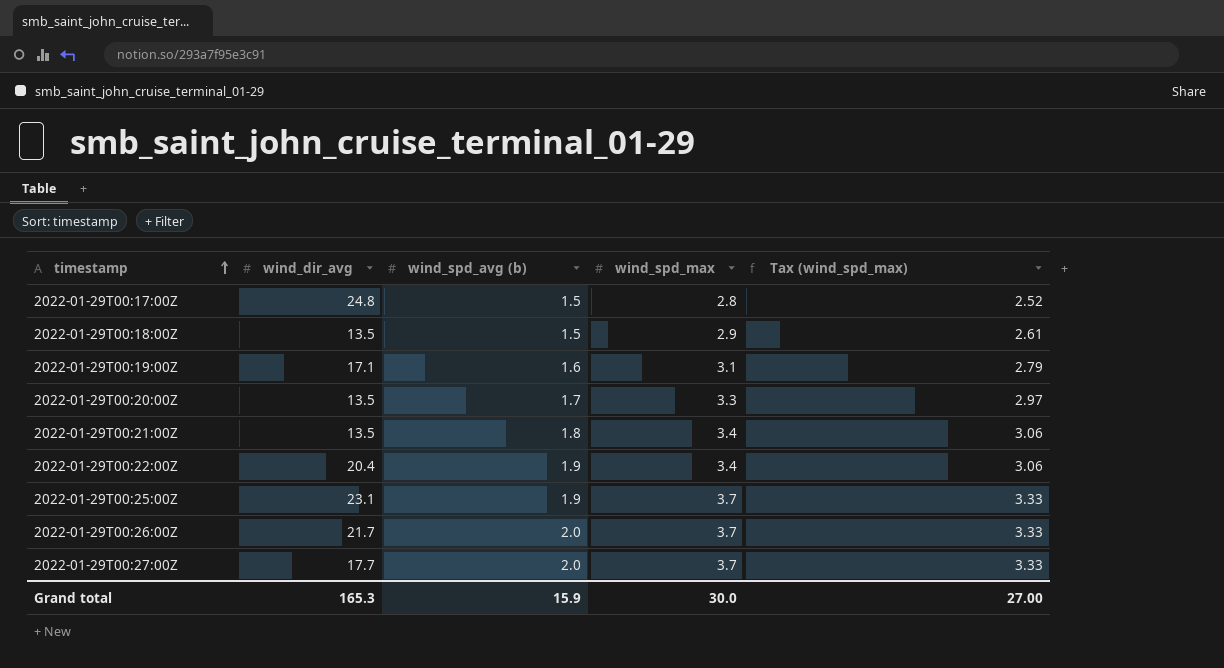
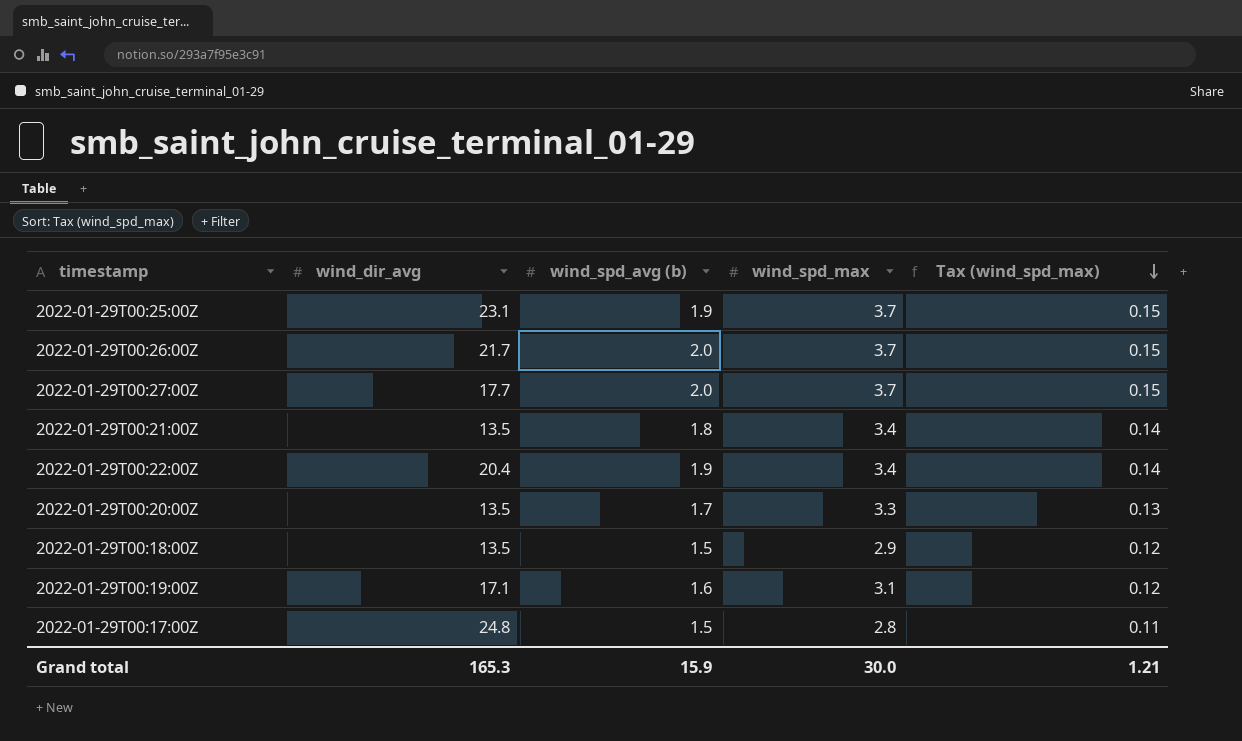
row order: timestamp ascending -> Tax (wind_spd_max) descending
column Tax (wind_spd_max) | formula: [wind_spd_max] * 0.9 -> [wind_spd_max] * 0.04
Grand total | Tax (wind_spd_max): 27.00 -> 1.21

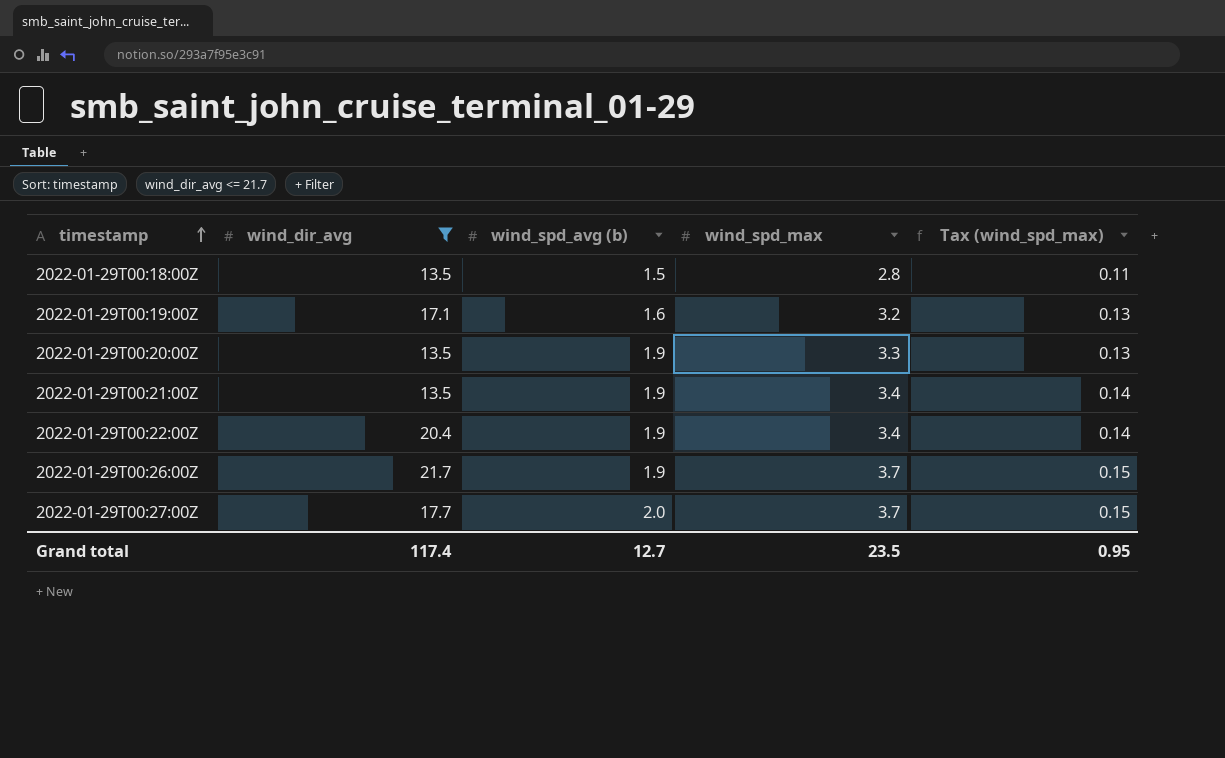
filter: none -> wind_dir_avg <= 21.7
row order: Tax (wind_spd_max) descending -> timestamp ascending
2022-01-29T00:18:00Z | wind_spd_max: 2.9 -> 2.8
2022-01-29T00:18:00Z | Tax (wind_spd_max): 0.12 -> 0.11
2022-01-29T00:19:00Z | wind_spd_max: 3.1 -> 3.2
2022-01-29T00:19:00Z | Tax (wind_spd_max): 0.12 -> 0.13
2022-01-29T00:20:00Z | wind_spd_avg (b): 1.7 -> 1.9
2022-01-29T00:21:00Z | wind_spd_avg (b): 1.8 -> 1.9
2022-01-29T00:26:00Z | wind_spd_avg (b): 2.0 -> 1.9
Grand total | wind_dir_avg: 165.3 -> 117.4
Grand total | wind_spd_avg (b): 15.9 -> 12.7
Grand total | wind_spd_max: 30.0 -> 23.5
Grand total | Tax (wind_spd_max): 1.21 -> 0.95

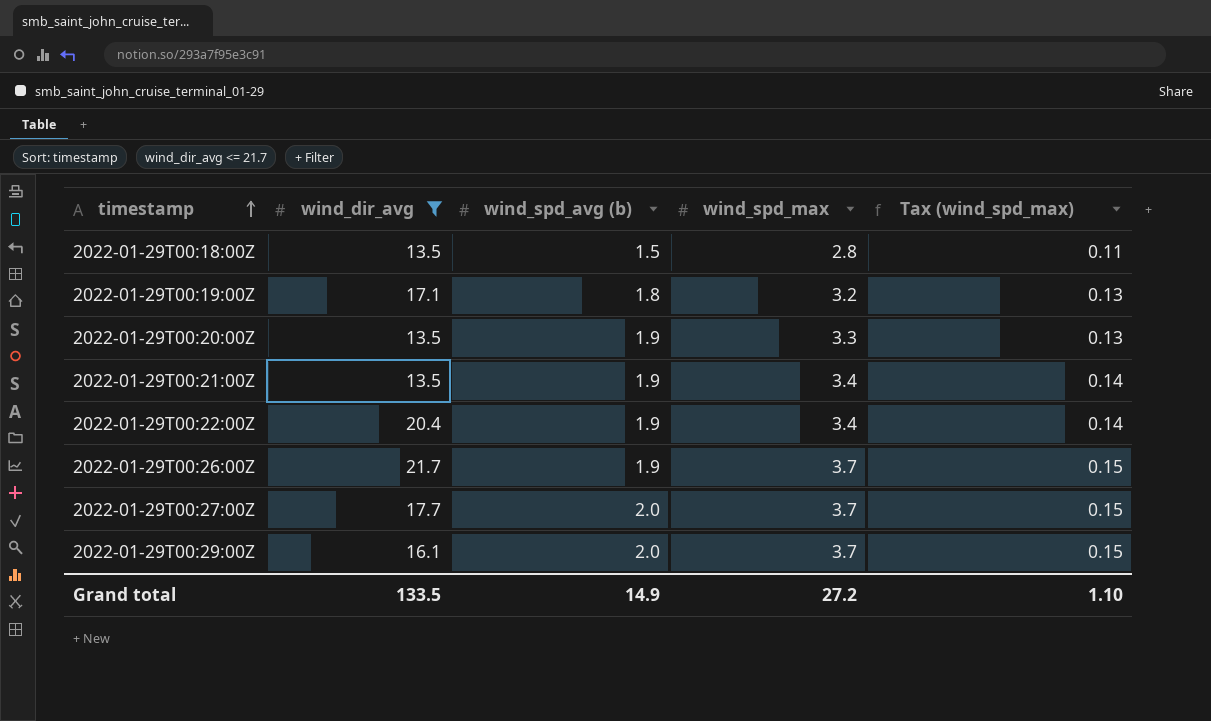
2022-01-29T00:19:00Z | wind_spd_avg (b): 1.6 -> 1.8
row 2022-01-29T00:29:00Z: none -> 16.1 | 2.0 | 3.7 | 0.15
Grand total | wind_dir_avg: 117.4 -> 133.5
Grand total | wind_spd_avg (b): 12.7 -> 14.9
Grand total | wind_spd_max: 23.5 -> 27.2
Grand total | Tax (wind_spd_max): 0.95 -> 1.10

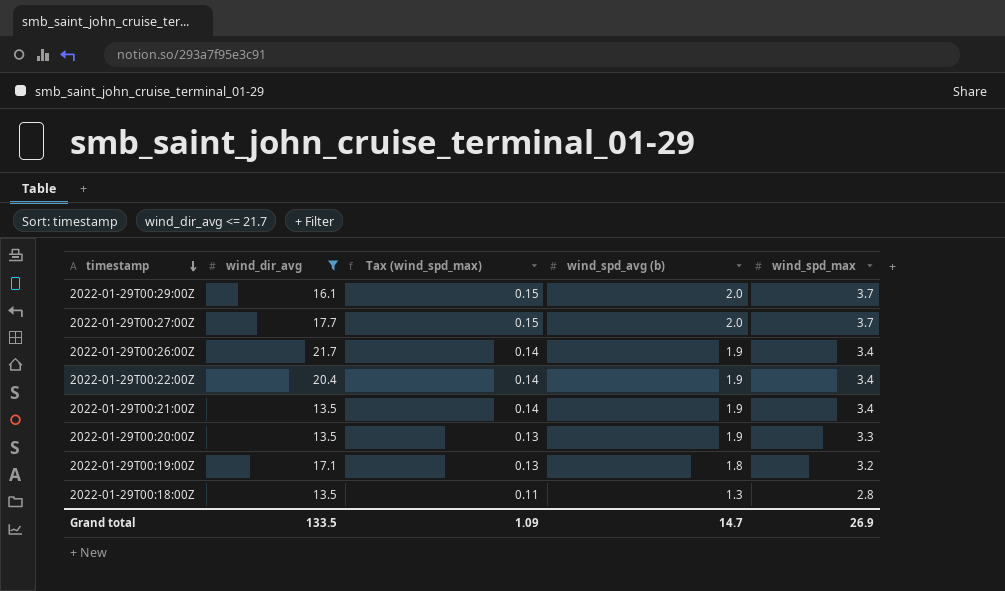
row order: timestamp ascending -> timestamp descending
column Tax (wind_spd_max) | position: 5 -> 3
2022-01-29T00:26:00Z | Tax (wind_spd_max): 0.15 -> 0.14
2022-01-29T00:26:00Z | wind_spd_max: 3.7 -> 3.4
2022-01-29T00:18:00Z | wind_spd_avg (b): 1.5 -> 1.3
Grand total | Tax (wind_spd_max): 1.10 -> 1.09
Grand total | wind_spd_avg (b): 14.9 -> 14.7
Grand total | wind_spd_max: 27.2 -> 26.9

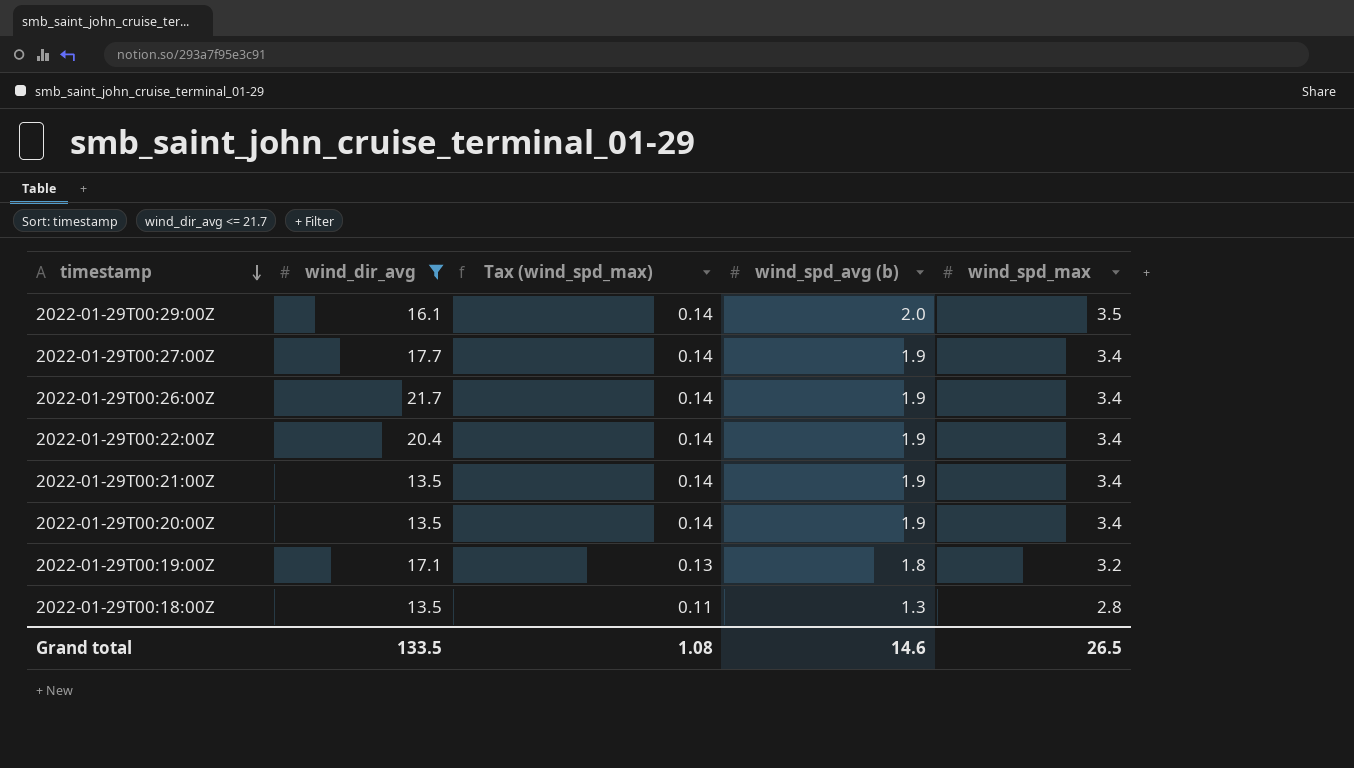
2022-01-29T00:29:00Z | Tax (wind_spd_max): 0.15 -> 0.14
2022-01-29T00:29:00Z | wind_spd_max: 3.7 -> 3.5
2022-01-29T00:27:00Z | Tax (wind_spd_max): 0.15 -> 0.14
2022-01-29T00:27:00Z | wind_spd_avg (b): 2.0 -> 1.9
2022-01-29T00:27:00Z | wind_spd_max: 3.7 -> 3.4
2022-01-29T00:20:00Z | Tax (wind_spd_max): 0.13 -> 0.14
2022-01-29T00:20:00Z | wind_spd_max: 3.3 -> 3.4
Grand total | Tax (wind_spd_max): 1.09 -> 1.08
Grand total | wind_spd_avg (b): 14.7 -> 14.6
Grand total | wind_spd_max: 26.9 -> 26.5

